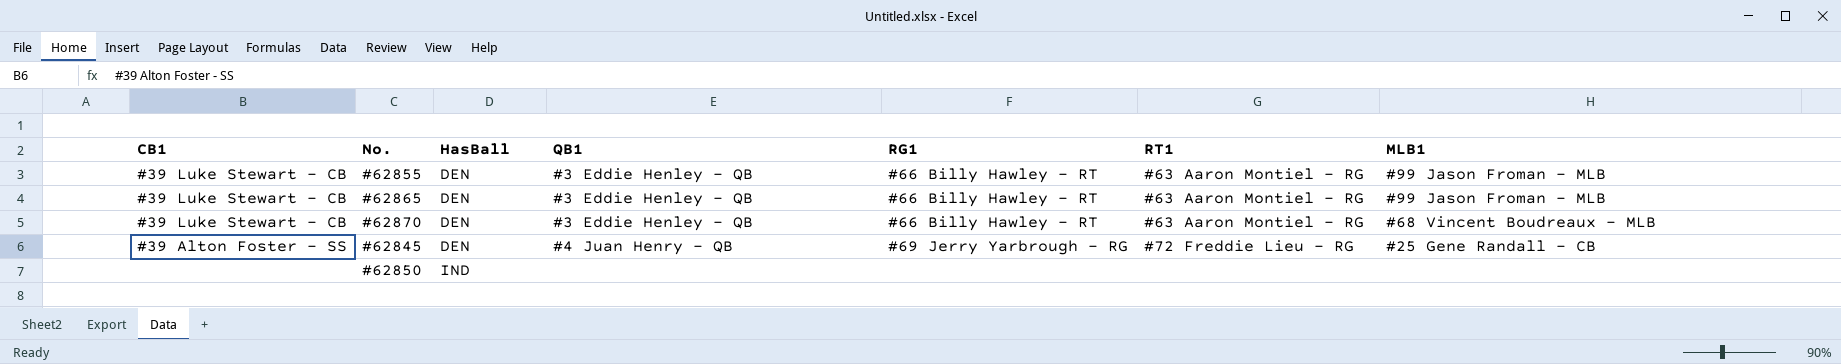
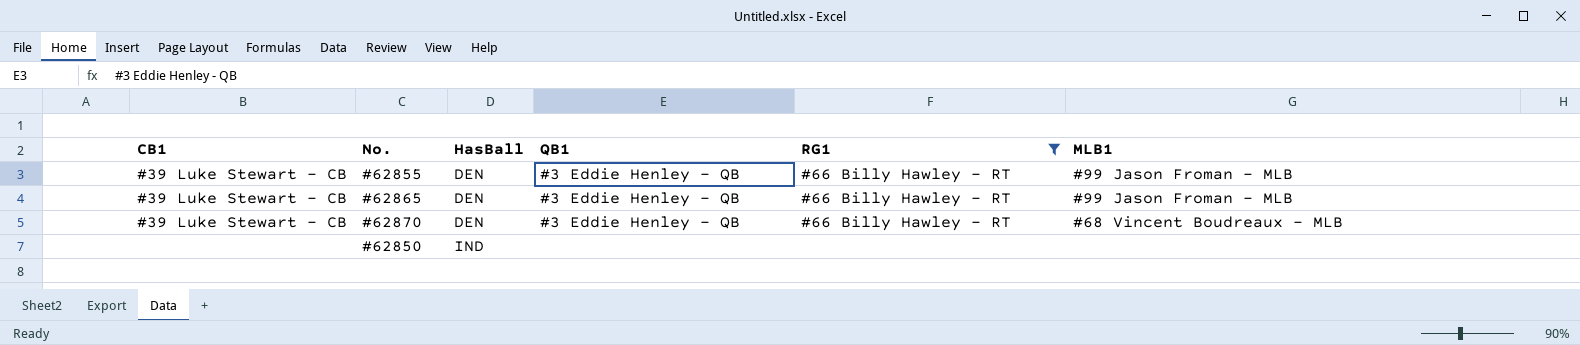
filter: none -> RG1 != #69 Jerry Yarbrough - RG
column RT1 | position: 6 -> none

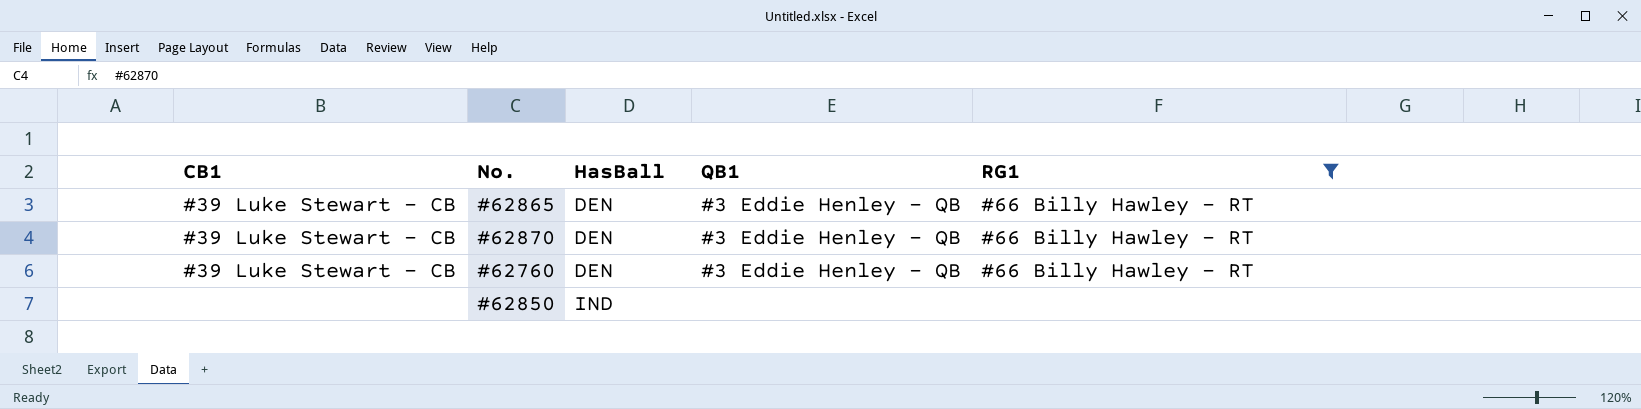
column MLB1 | position: 6 -> none
row #62855: #39 Luke Stewart - CB | DEN | #3 Eddie Henley - QB | #66 Billy Hawley - RT | #99 Jason Froman - MLB -> none
row #62760: none -> #39 Luke Stewart - CB | DEN | #3 Eddie Henley - QB | #66 Billy Hawley - RT

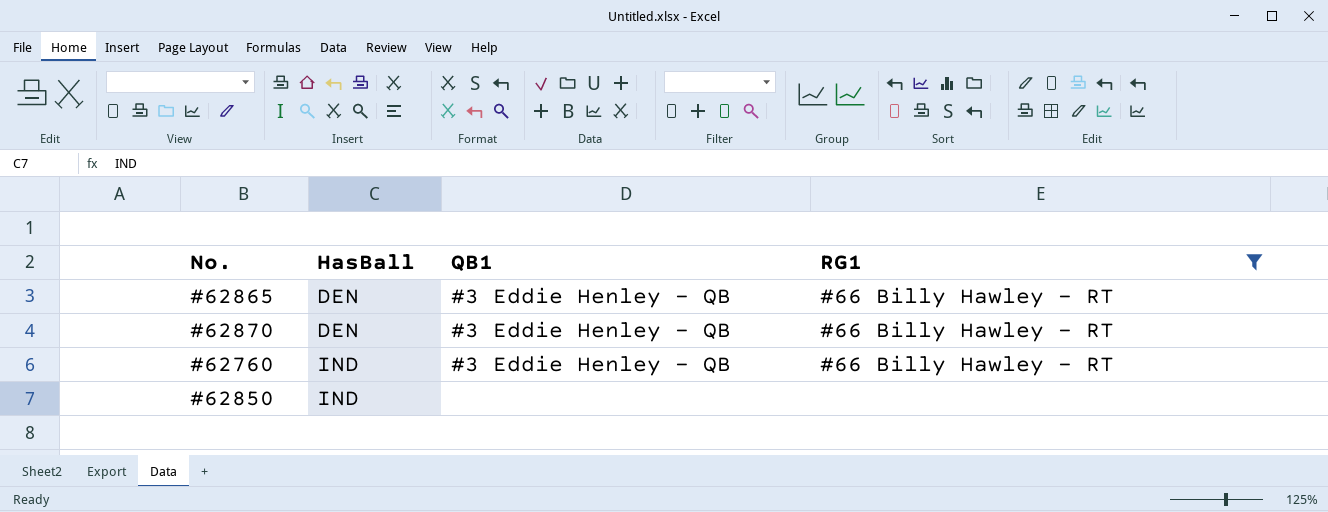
column CB1 | position: 1 -> none
#62760 | HasBall: DEN -> IND

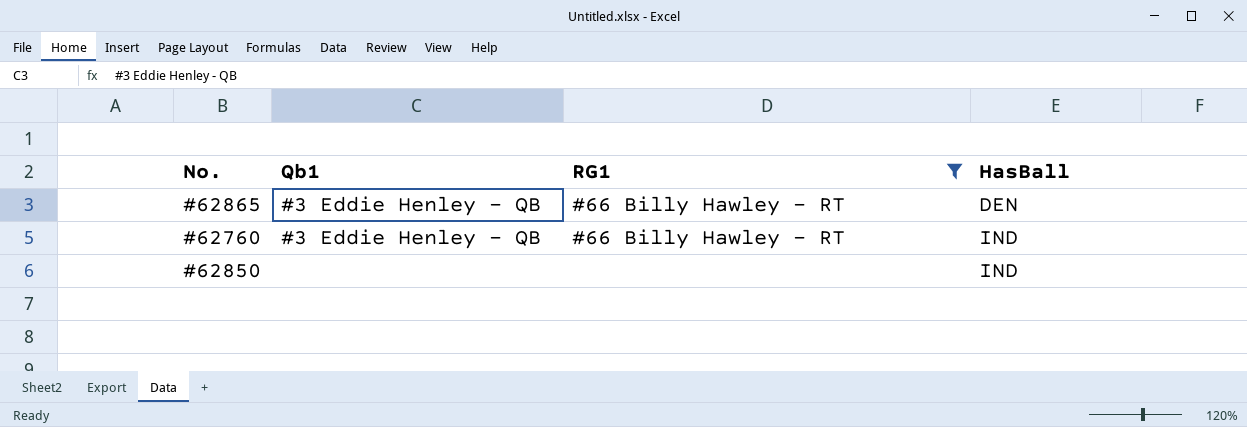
column name: QB1 -> Qb1
column HasBall | position: 2 -> 4
row #62870: DEN | #3 Eddie Henley - QB | #66 Billy Hawley - RT -> none

